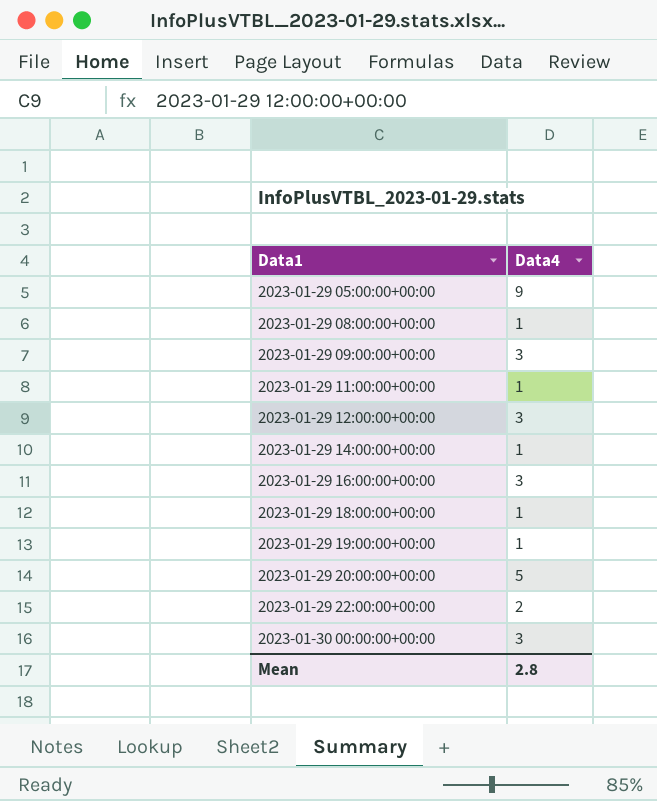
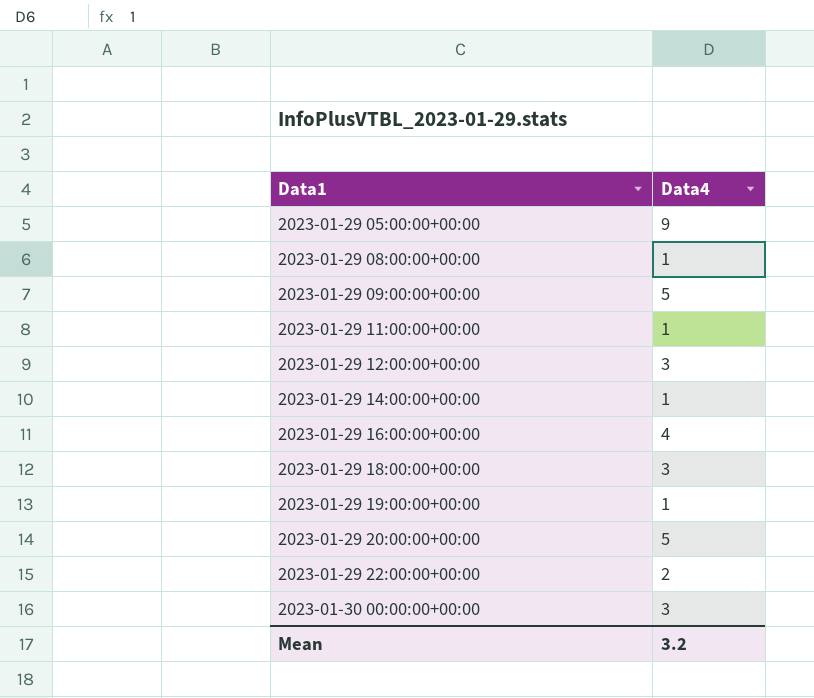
2023-01-29 09:00:00+00:00 | Data4: 3 -> 5
2023-01-29 16:00:00+00:00 | Data4: 3 -> 4
2023-01-29 18:00:00+00:00 | Data4: 1 -> 3
Mean | Data4: 2.8 -> 3.2

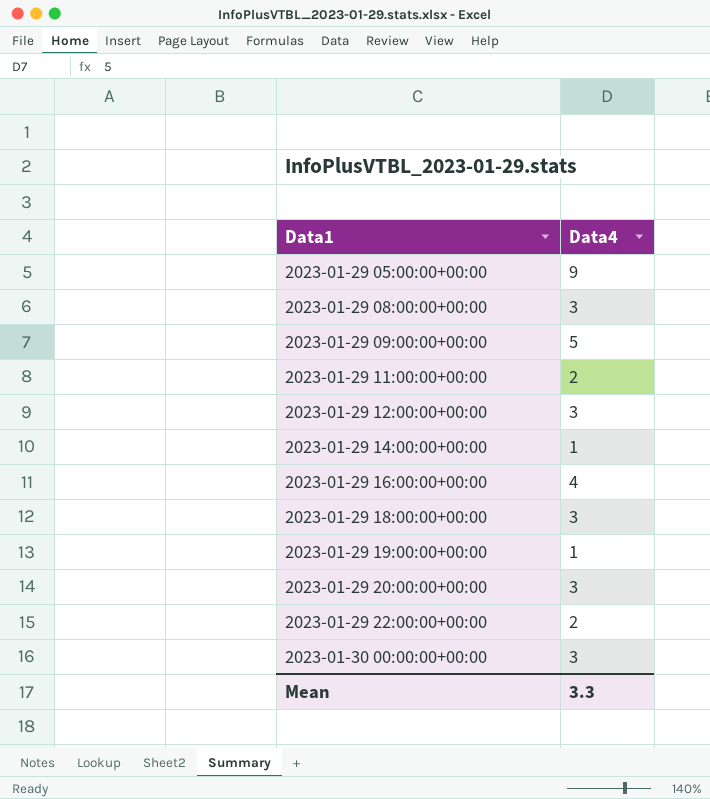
2023-01-29 08:00:00+00:00 | Data4: 1 -> 3
2023-01-29 11:00:00+00:00 | Data4: 1 -> 2
2023-01-29 20:00:00+00:00 | Data4: 5 -> 3
Mean | Data4: 3.2 -> 3.3

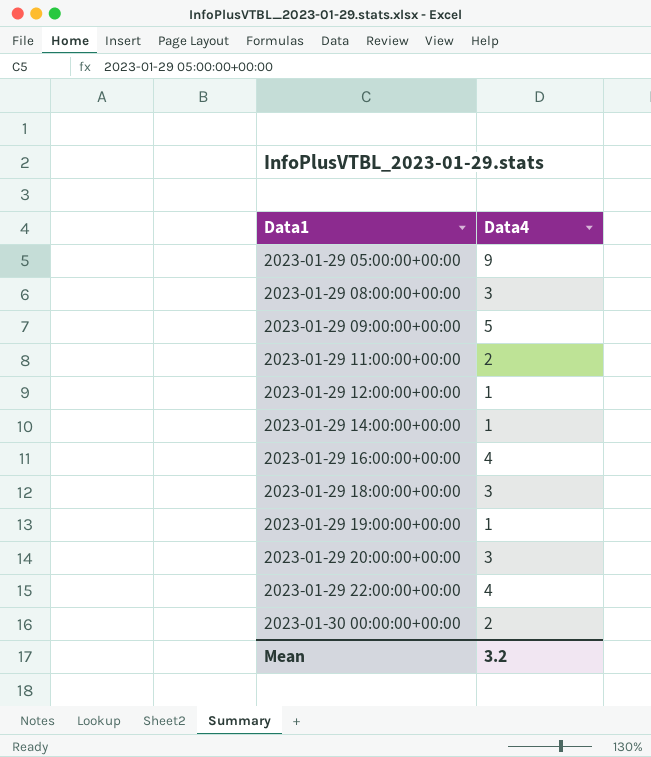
2023-01-29 12:00:00+00:00 | Data4: 3 -> 1
2023-01-29 22:00:00+00:00 | Data4: 2 -> 4
2023-01-30 00:00:00+00:00 | Data4: 3 -> 2
Mean | Data4: 3.3 -> 3.2

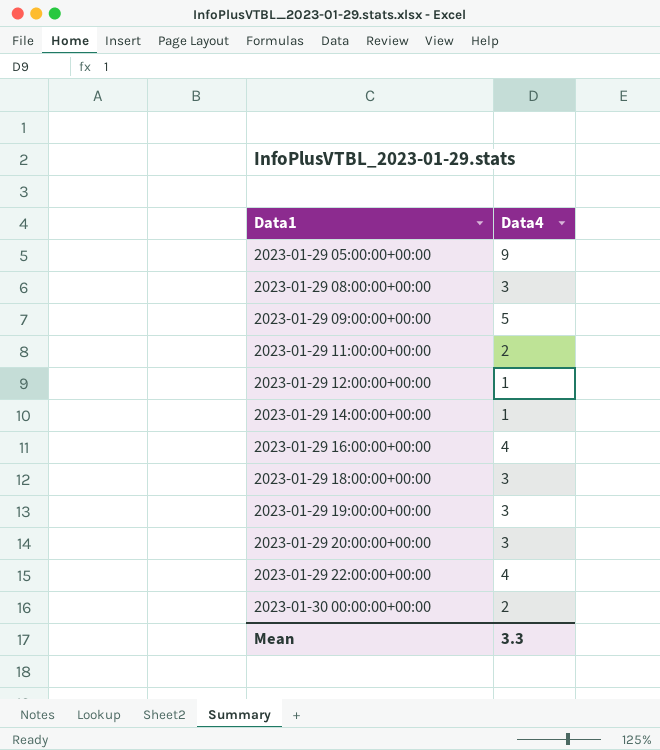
2023-01-29 19:00:00+00:00 | Data4: 1 -> 3
Mean | Data4: 3.2 -> 3.3

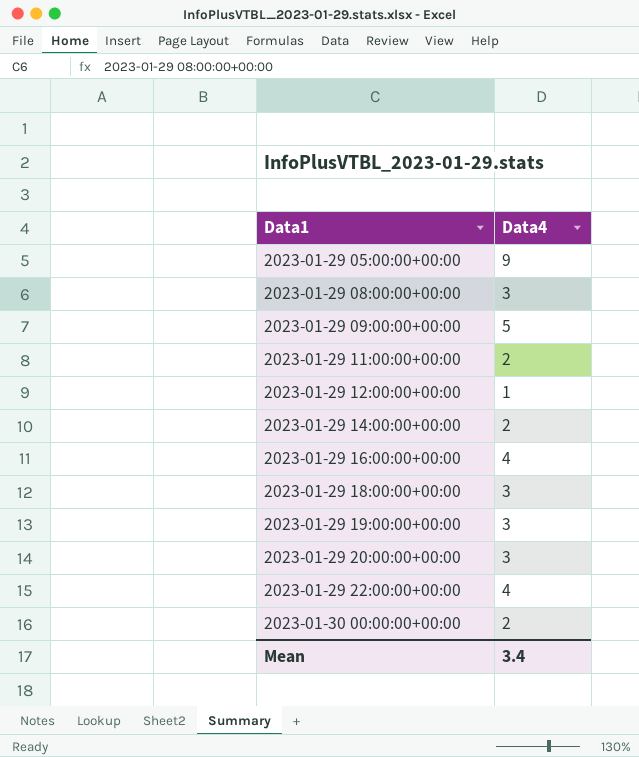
2023-01-29 14:00:00+00:00 | Data4: 1 -> 2
Mean | Data4: 3.3 -> 3.4

